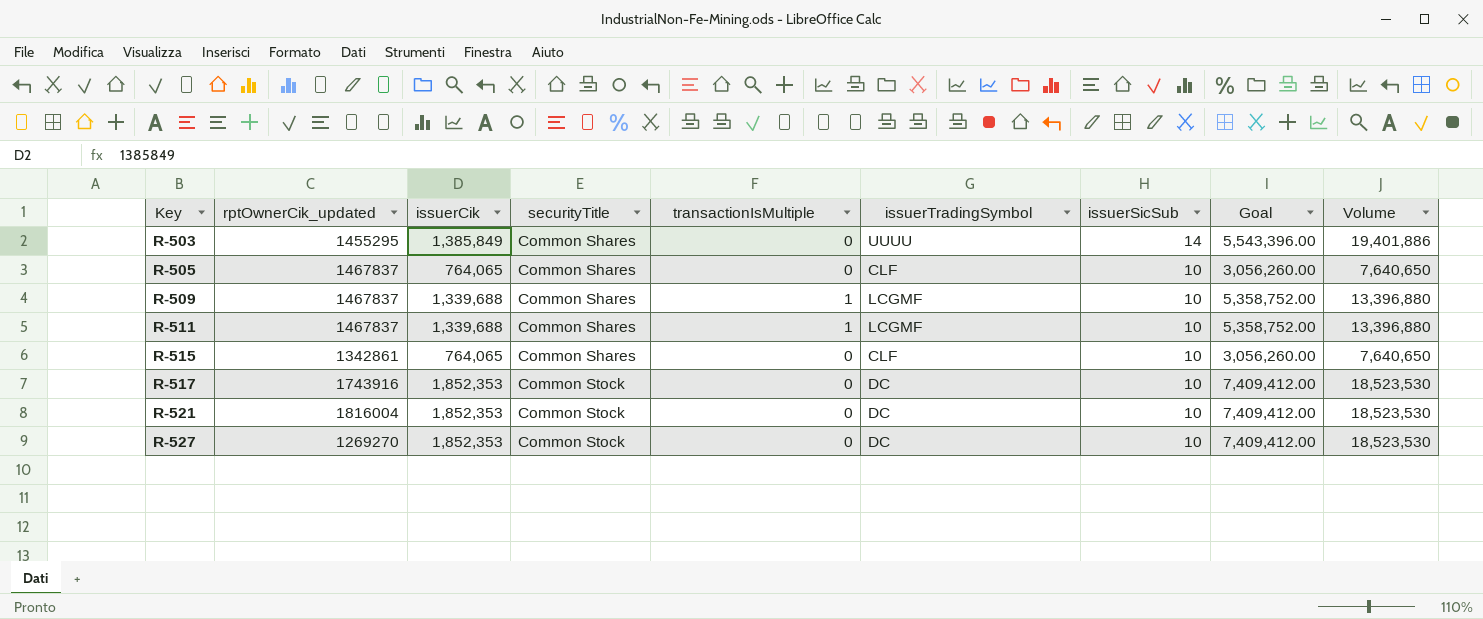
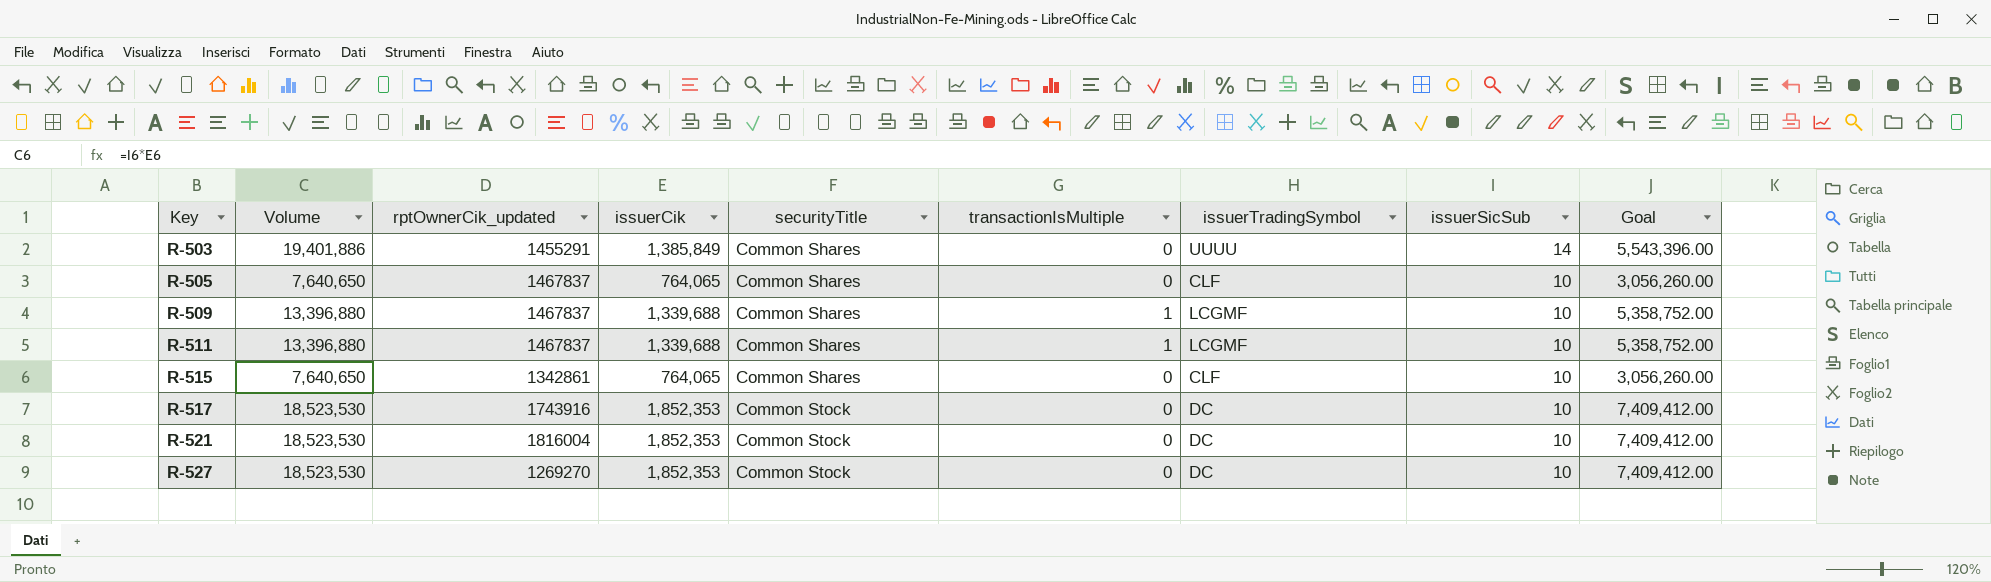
column Volume | position: 9 -> 2
R-503 | rptOwnerCik_updated: 1455295 -> 1455291

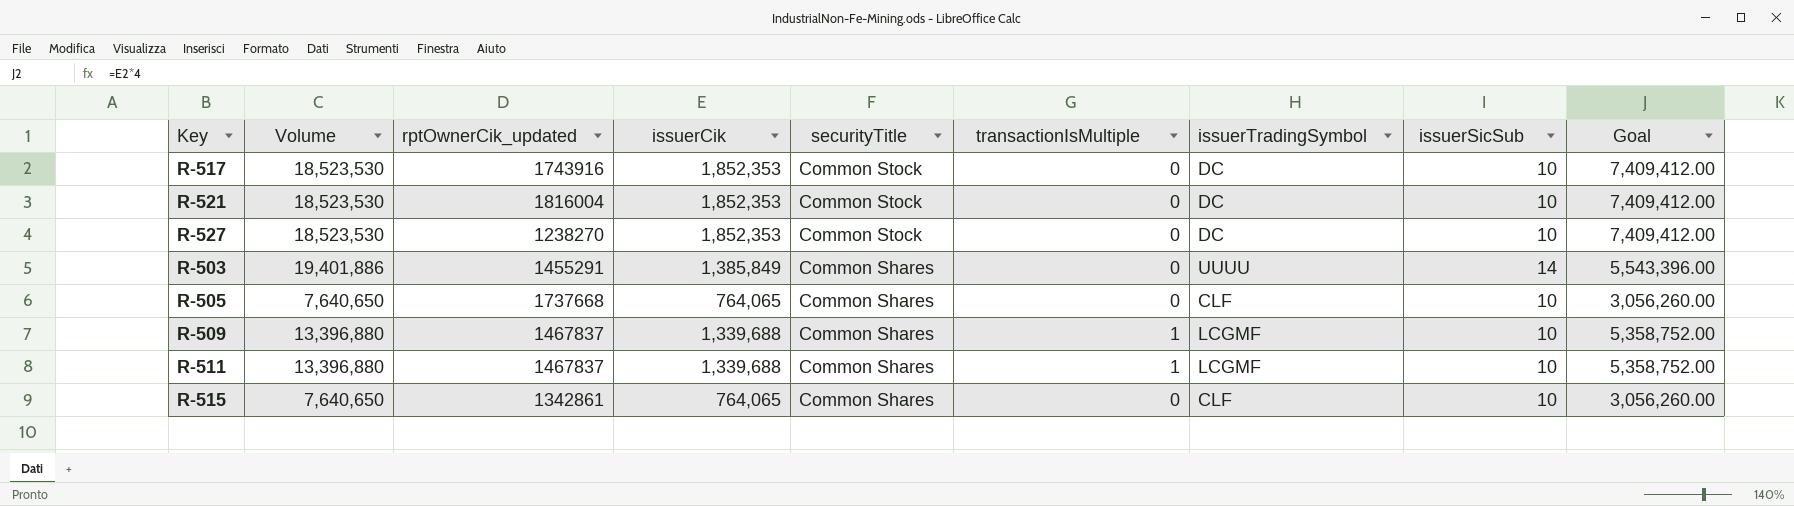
row order: Key ascending -> securityTitle descending
R-527 | rptOwnerCik_updated: 1269270 -> 1238270
R-505 | rptOwnerCik_updated: 1467837 -> 1737668

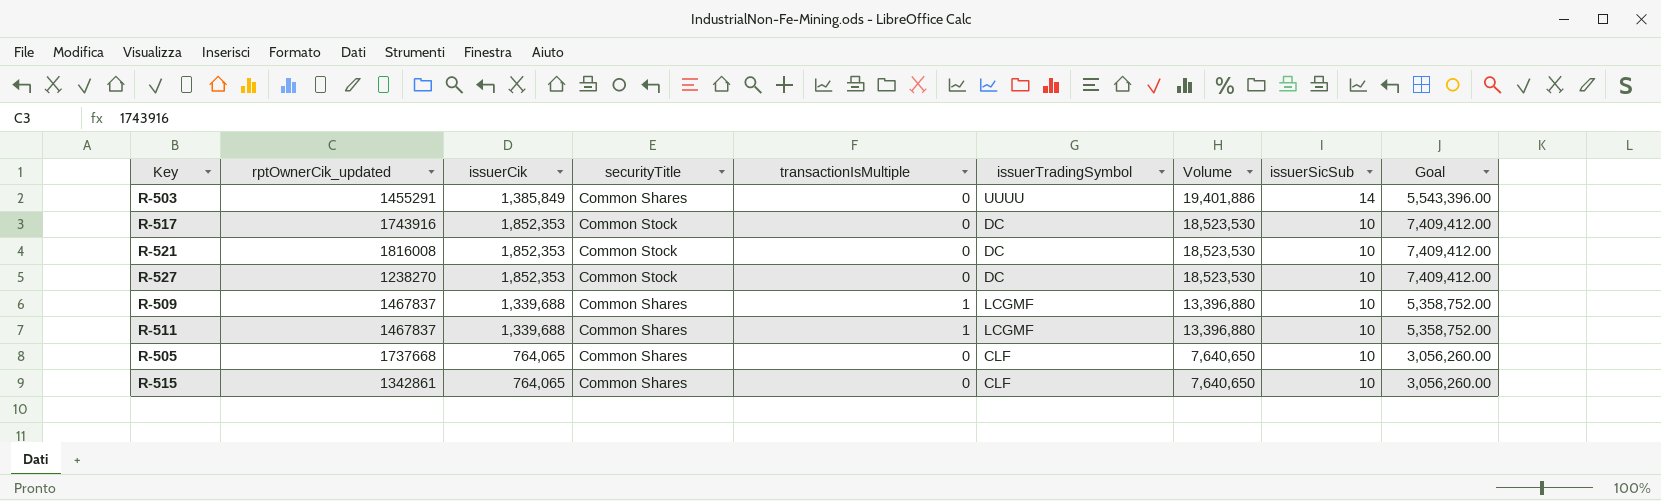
row order: securityTitle descending -> Volume descending
column Volume | position: 2 -> 7
R-521 | rptOwnerCik_updated: 1816004 -> 1816008

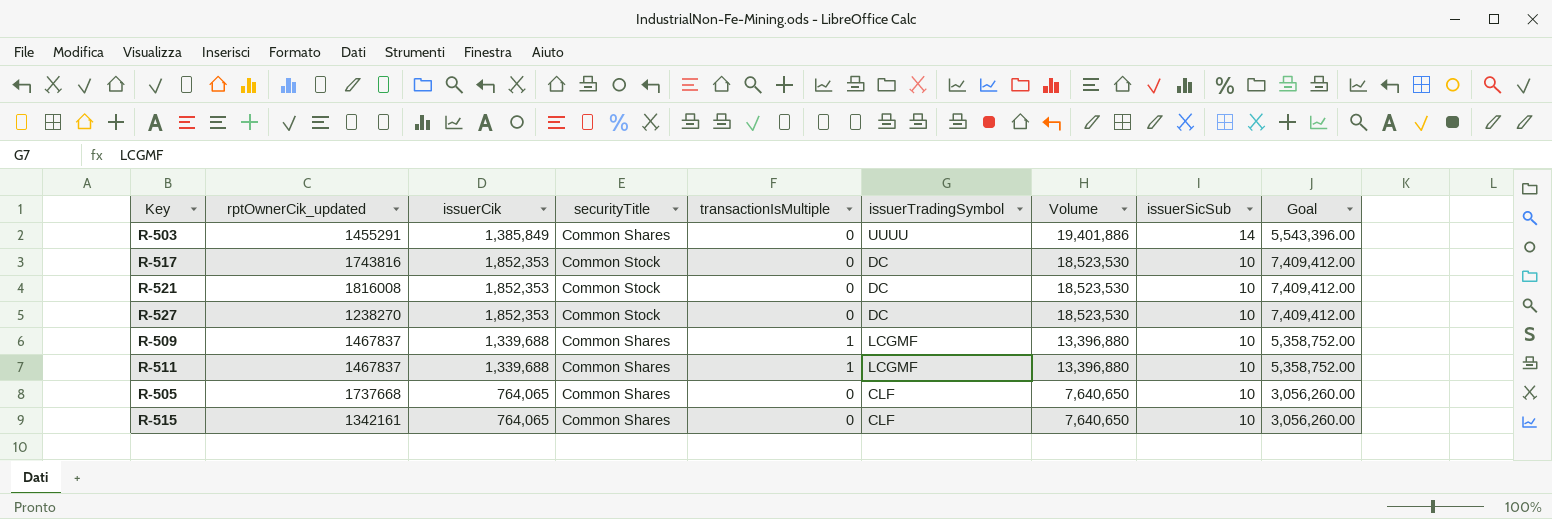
R-517 | rptOwnerCik_updated: 1743916 -> 1743816
R-515 | rptOwnerCik_updated: 1342861 -> 1342161

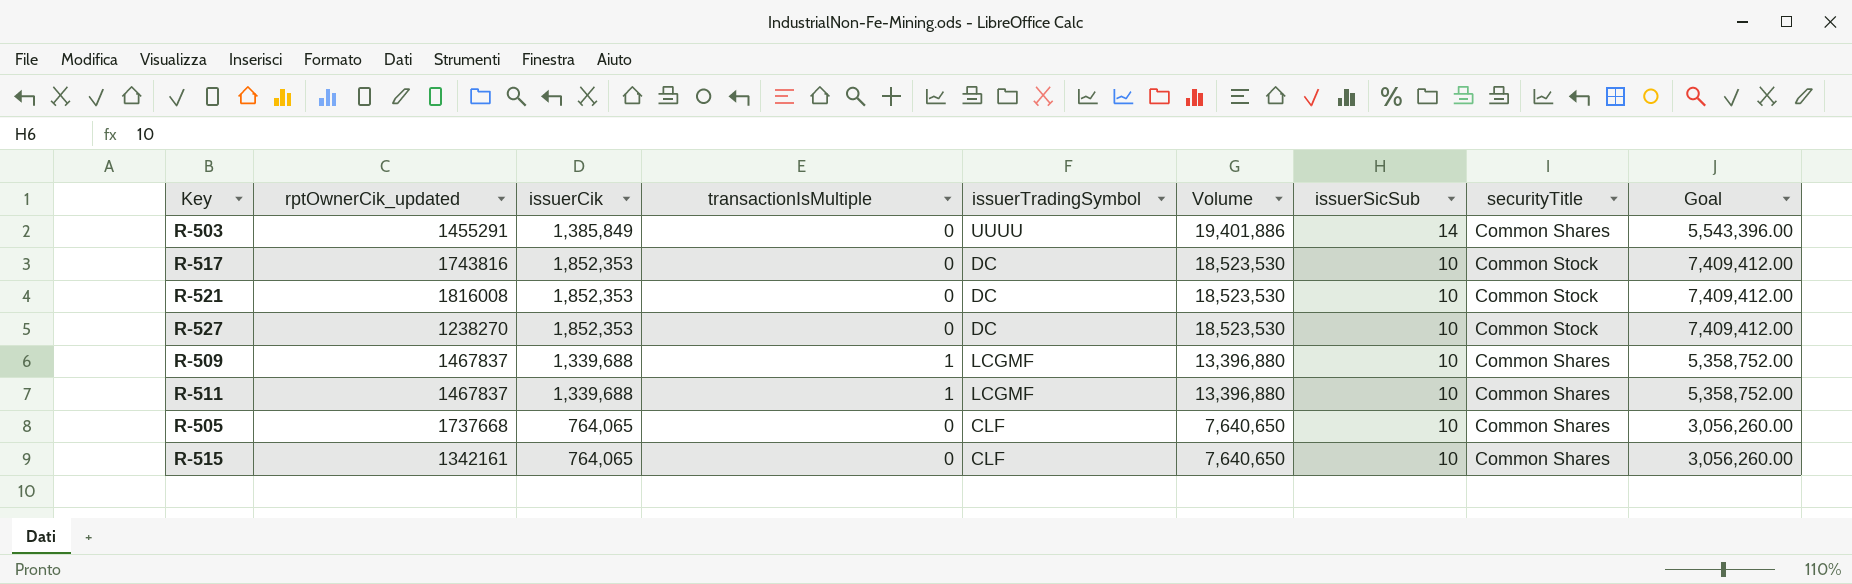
column securityTitle | position: 4 -> 8

